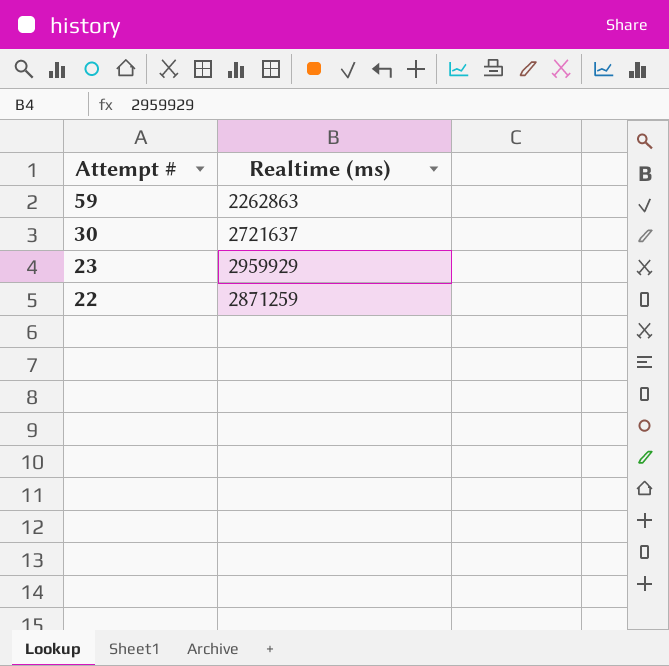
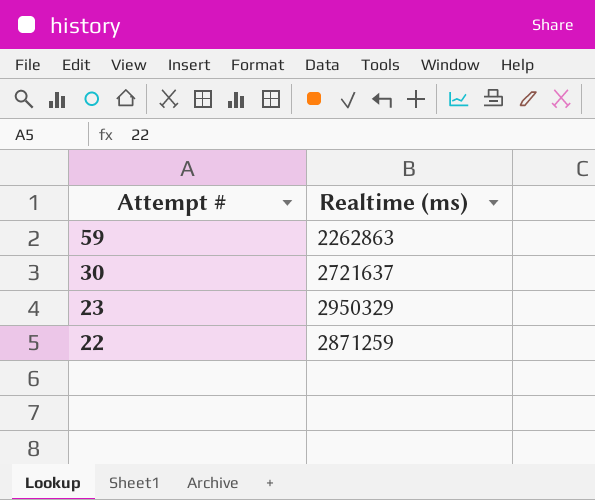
23 | Realtime (ms): 2959929 -> 2950329

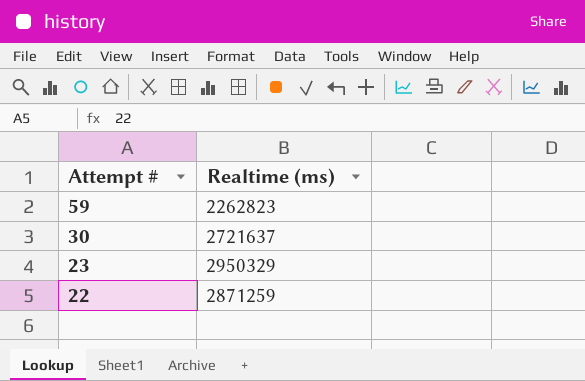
59 | Realtime (ms): 2262863 -> 2262823

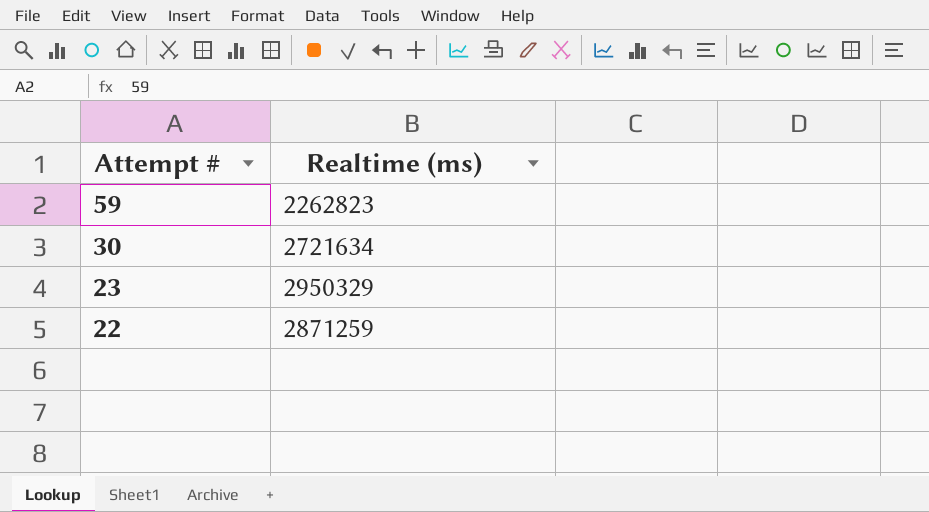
30 | Realtime (ms): 2721637 -> 2721634

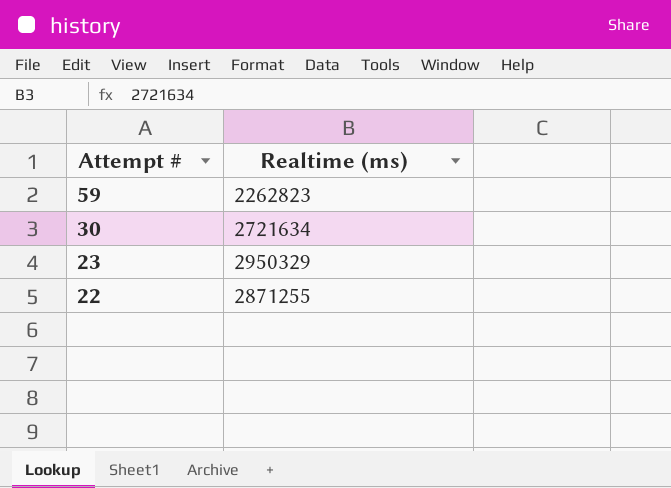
22 | Realtime (ms): 2871259 -> 2871255

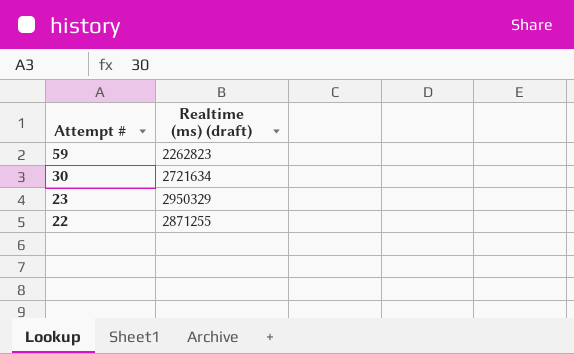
column name: Realtime (ms) -> Realtime (ms) (draft)

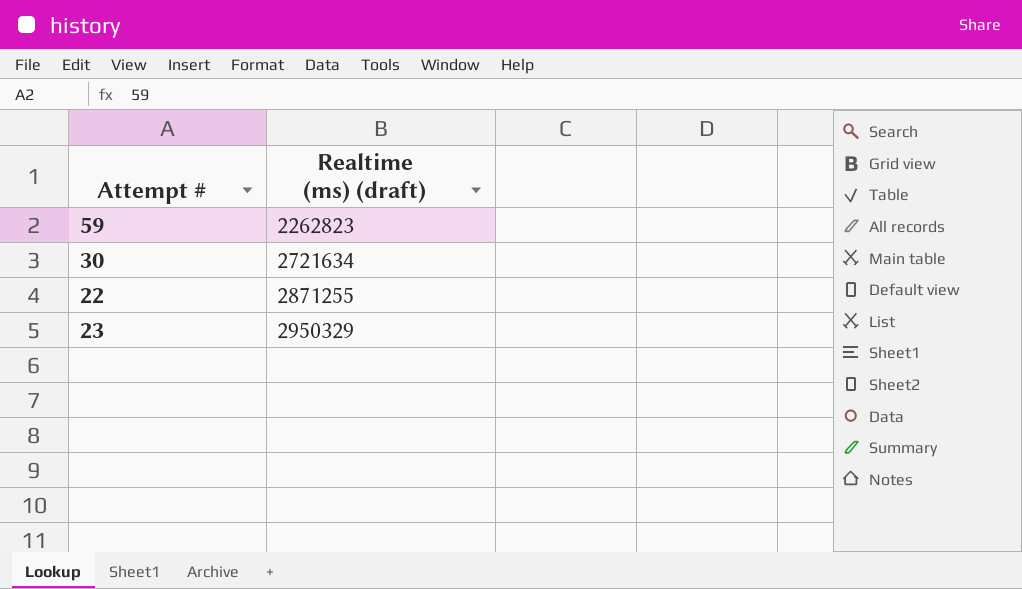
row order: Attempt # descending -> Realtime (ms) (draft) ascending

